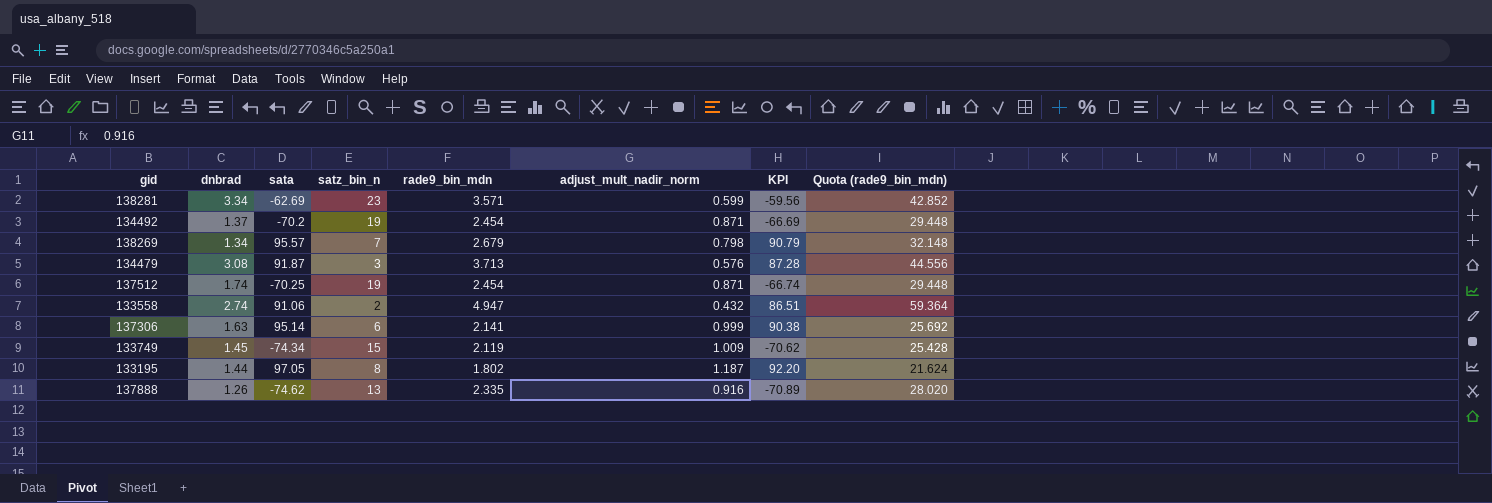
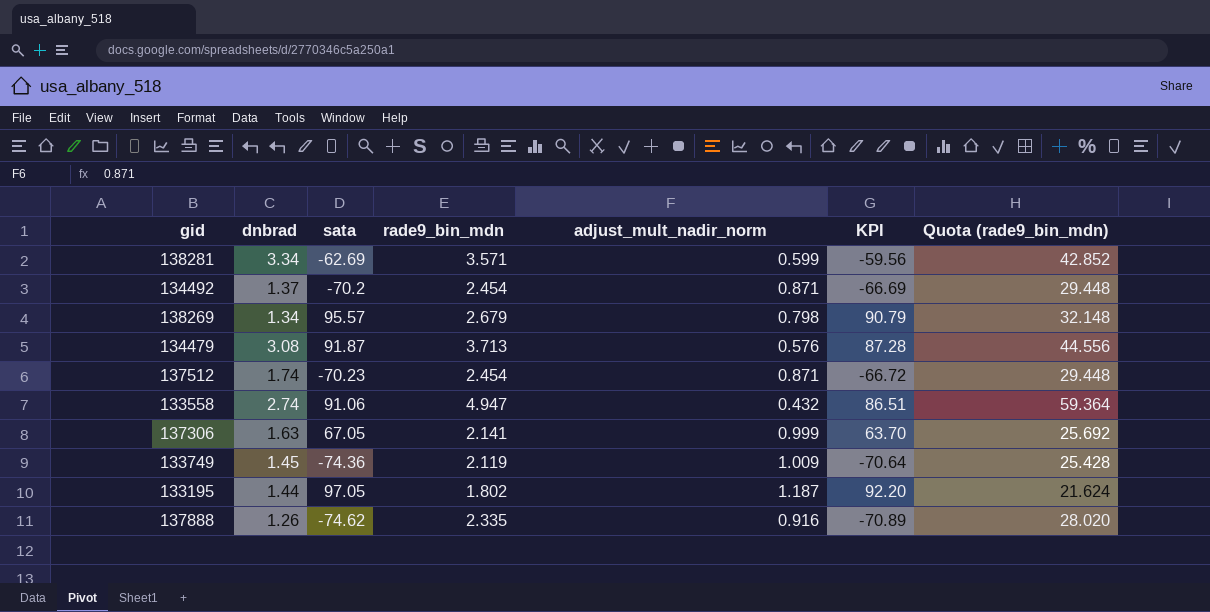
column satz_bin_n | position: 4 -> none
137512 | sata: -70.25 -> -70.23
137512 | KPI: -66.74 -> -66.72
137306 | sata: 95.14 -> 67.05
137306 | KPI: 90.38 -> 63.70
133749 | sata: -74.34 -> -74.36
133749 | KPI: -70.62 -> -70.64

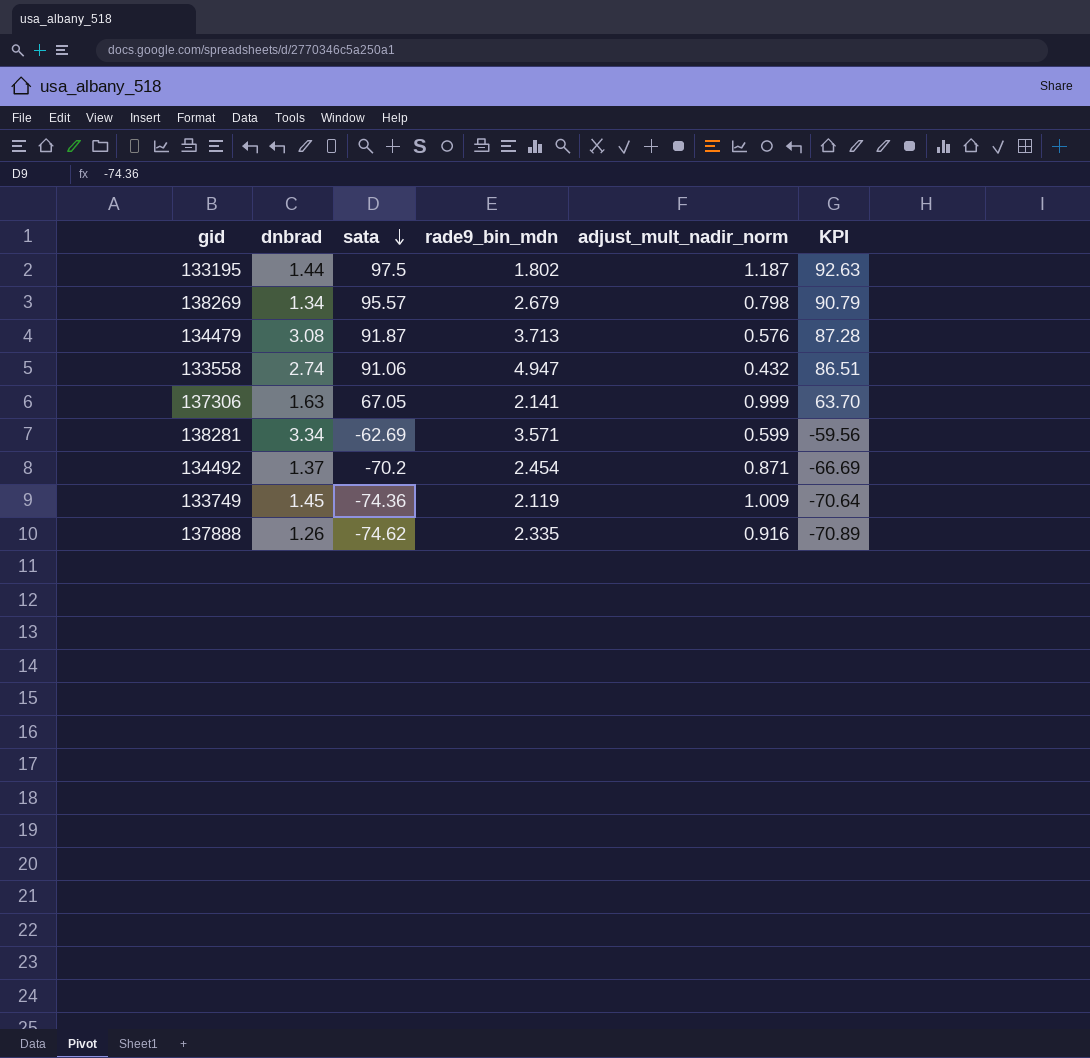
row order: none -> sata descending
column Quota (rade9_bin_mdn) | formula: [rade9_bin_mdn] * 12 -> none
row 137512: 1.74 | -70.23 | 2.454 | 0.871 | -66.72 | 29.448 -> none
133195 | sata: 97.05 -> 97.5
133195 | KPI: 92.20 -> 92.63

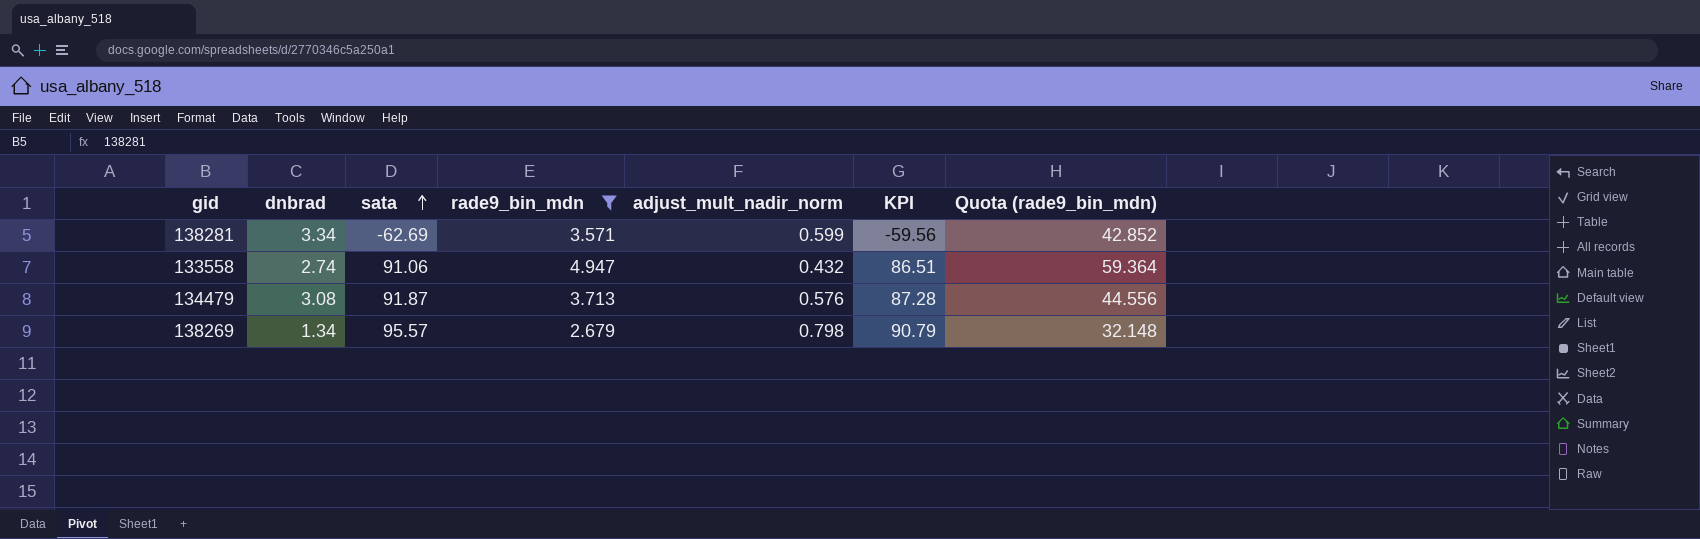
filter: none -> rade9_bin_mdn >= 2.679
row order: sata descending -> sata ascending
column Quota (rade9_bin_mdn) | formula: none -> [rade9_bin_mdn] * 12

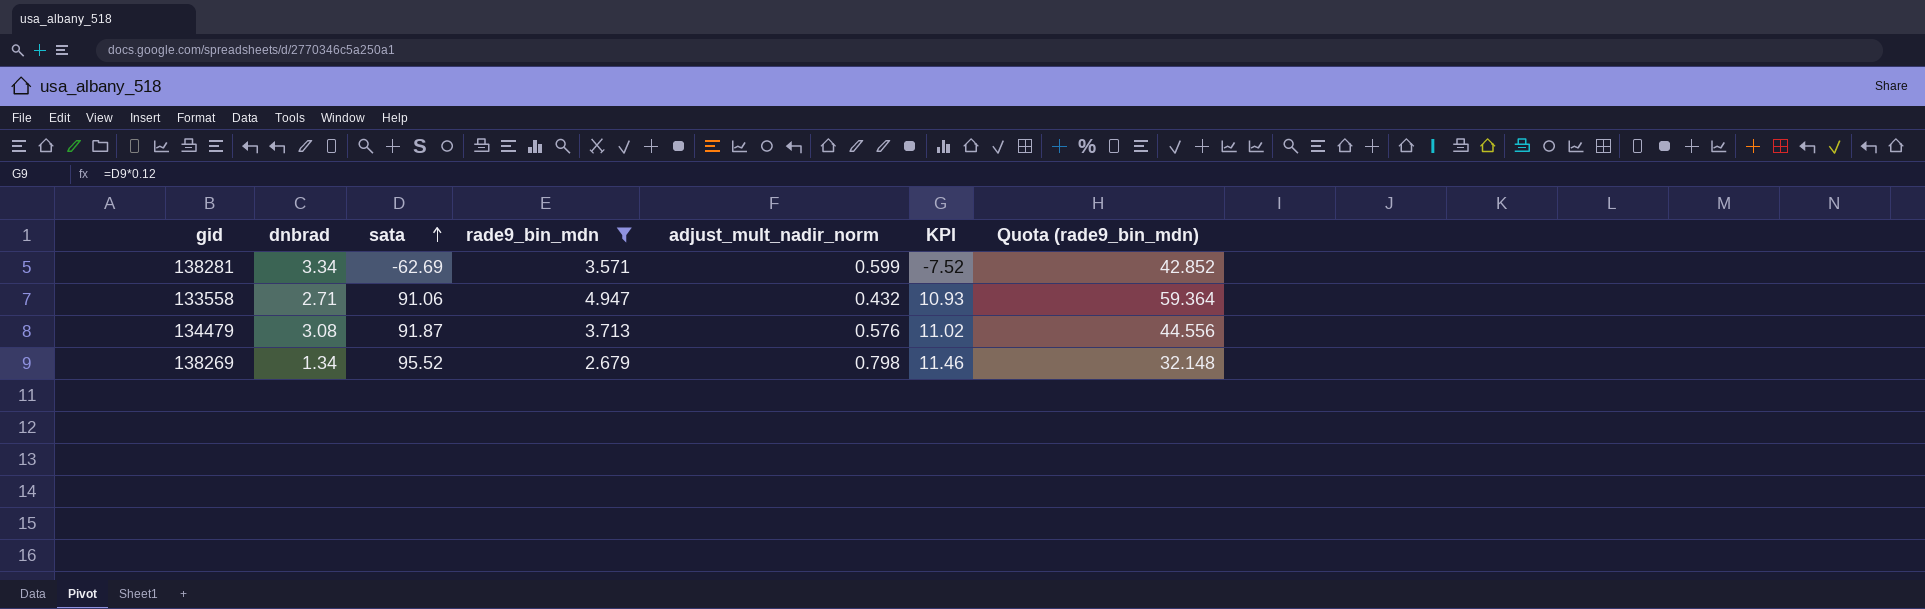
column KPI | formula: [sata] * 0.95 -> [sata] * 0.12
133558 | dnbrad: 2.74 -> 2.71
138269 | sata: 95.57 -> 95.52

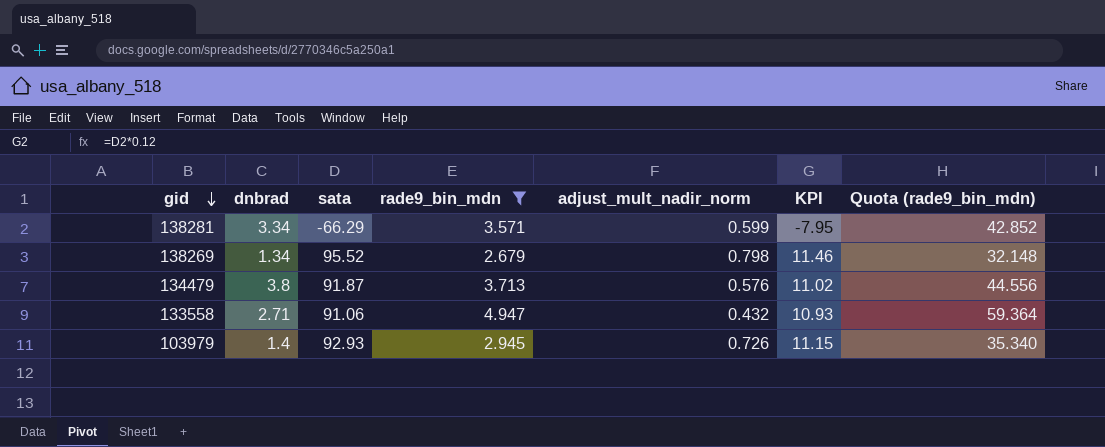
row order: sata ascending -> gid descending
138281 | sata: -62.69 -> -66.29
138281 | KPI: -7.52 -> -7.95
134479 | dnbrad: 3.08 -> 3.8
row 103979: none -> 1.4 | 92.93 | 2.945 | 0.726 | 11.15 | 35.340

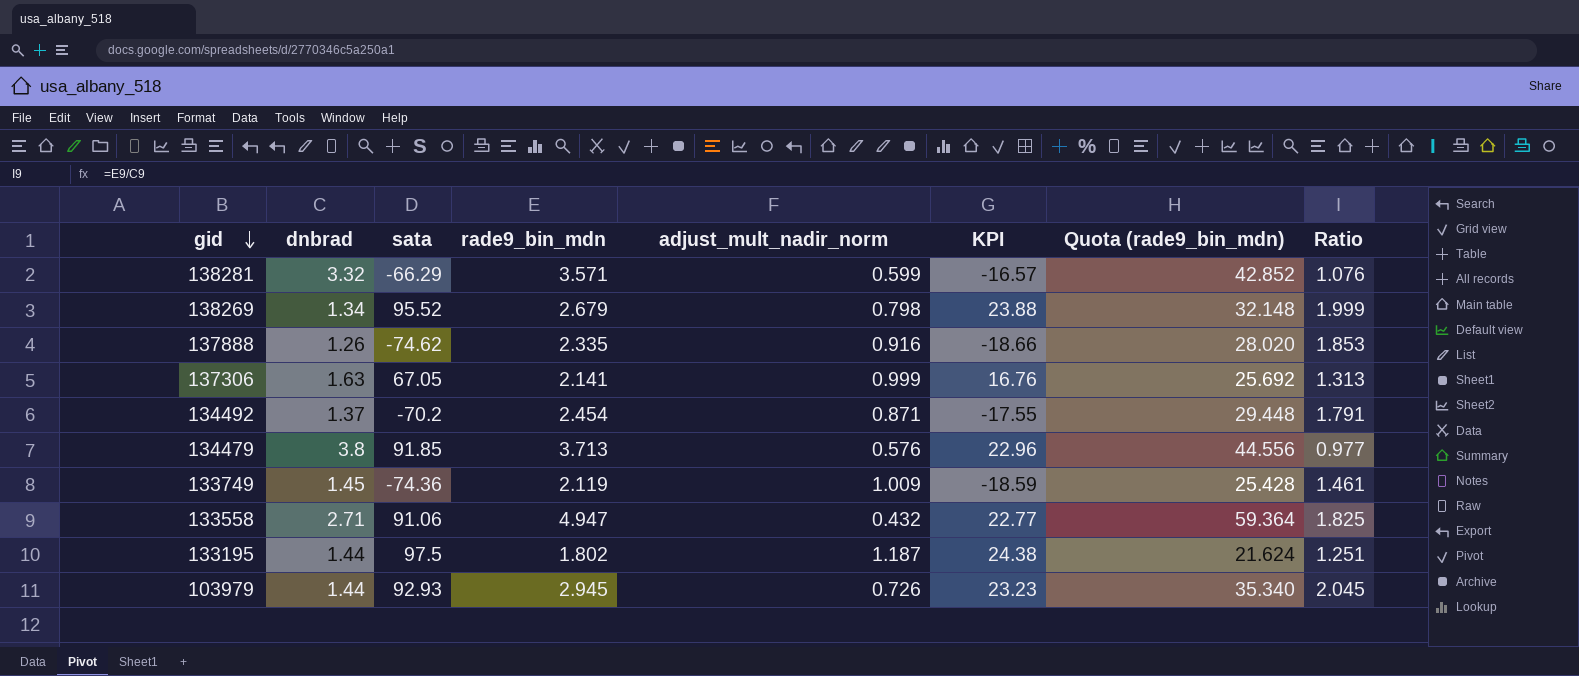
filter: rade9_bin_mdn >= 2.679 -> none
column KPI | formula: [sata] * 0.12 -> [sata] * 0.25
column Ratio | formula: none -> [rade9_bin_mdn] / [dnbrad]
138281 | dnbrad: 3.34 -> 3.32
134479 | sata: 91.87 -> 91.85
103979 | dnbrad: 1.4 -> 1.44

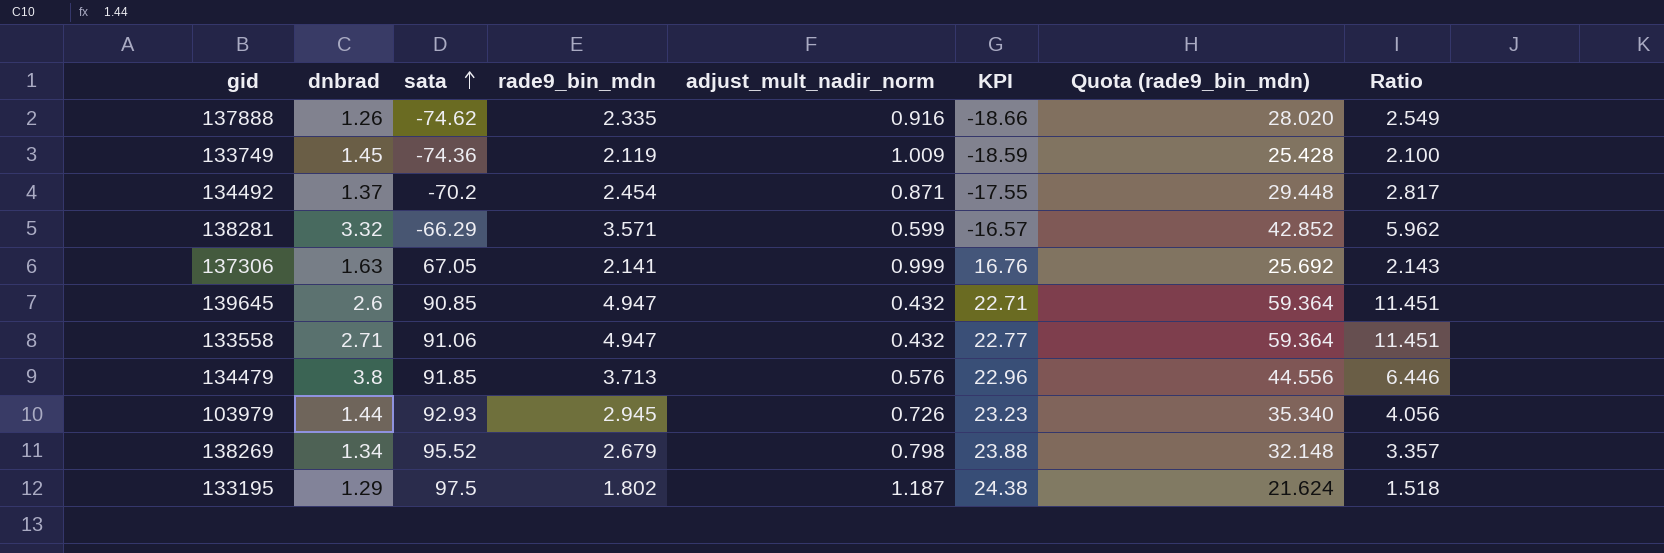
row order: gid descending -> sata ascending
column Ratio | formula: [rade9_bin_mdn] / [dnbrad] -> [rade9_bin_mdn] / [adjust_mult_nadir_norm]
row 139645: none -> 2.6 | 90.85 | 4.947 | 0.432 | 22.71 | 59.364 | 11.451
133195 | dnbrad: 1.44 -> 1.29

